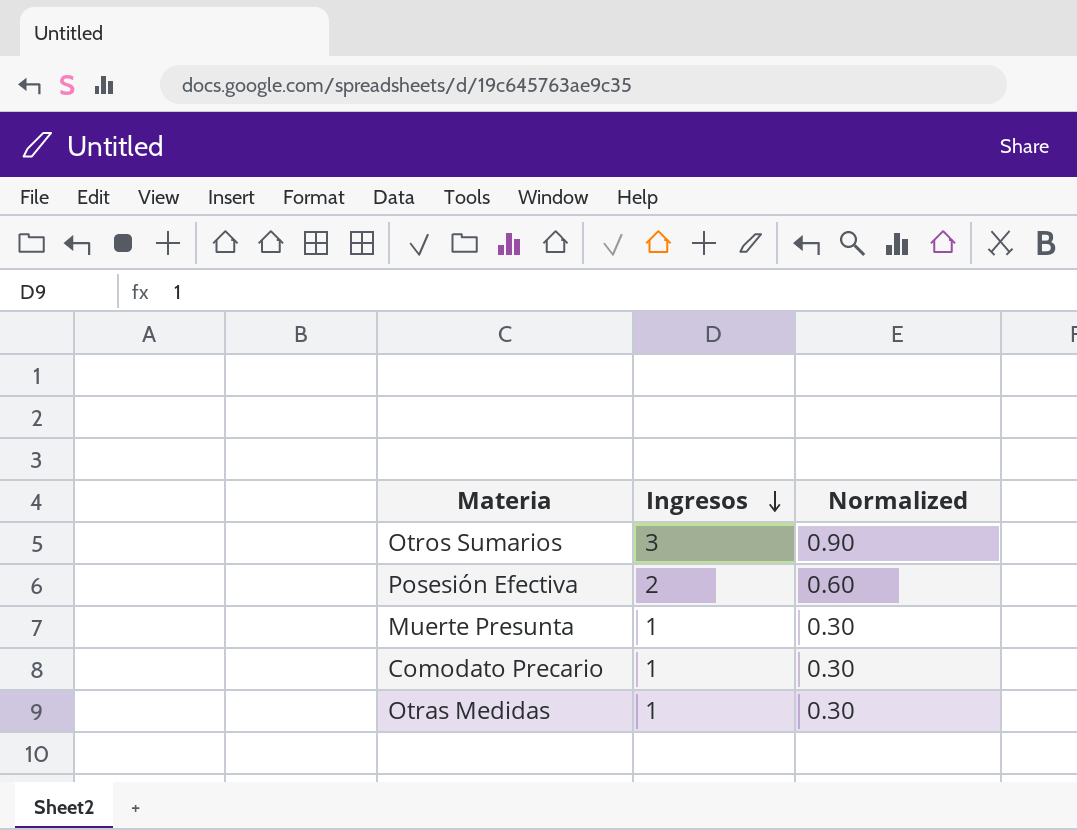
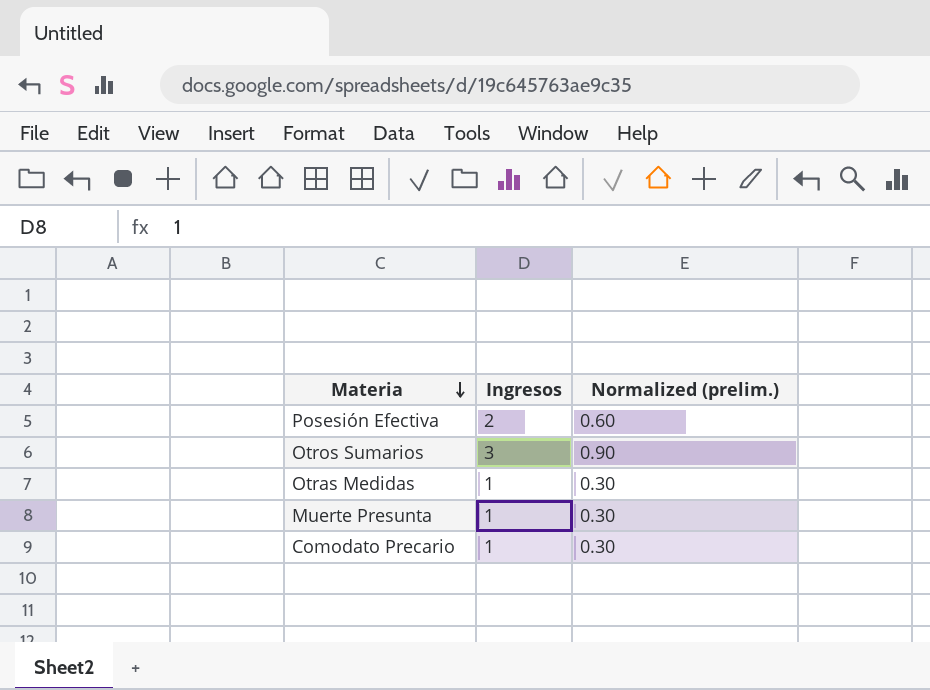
row order: Ingresos descending -> Materia descending
column name: Normalized -> Normalized (prelim.)

